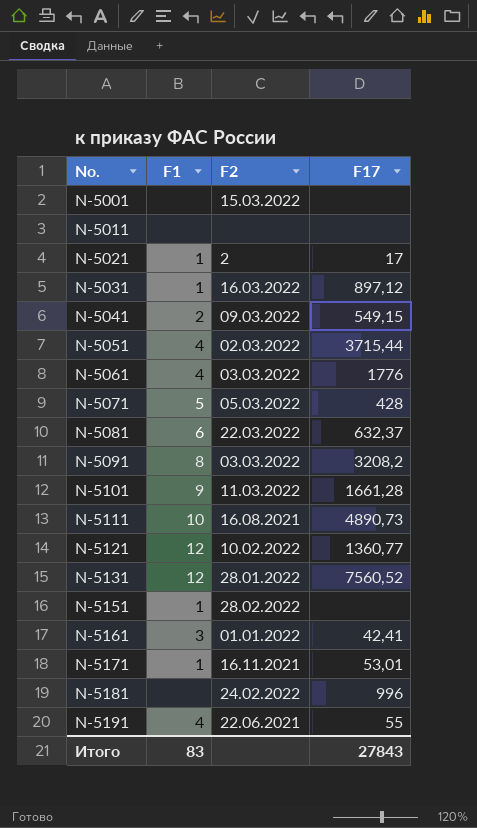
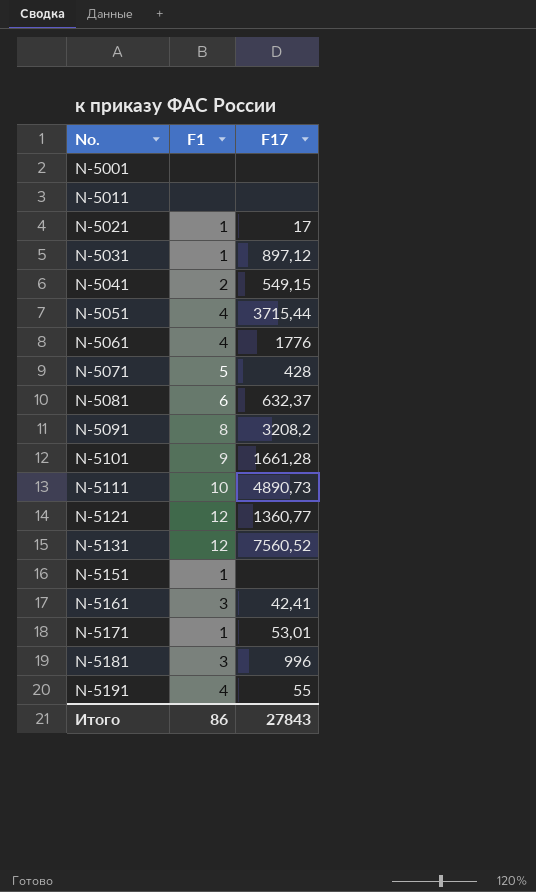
column F2 | position: 3 -> none
N-5181 | F1: none -> 3
Итого | F1: 83 -> 86

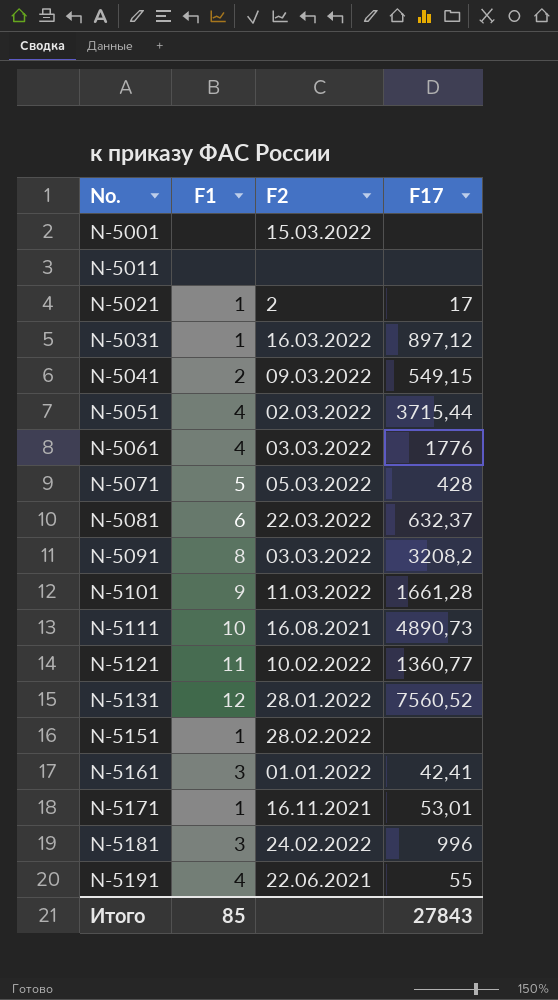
column F2 | position: none -> 3
N-5121 | F1: 12 -> 11
Итого | F1: 86 -> 85

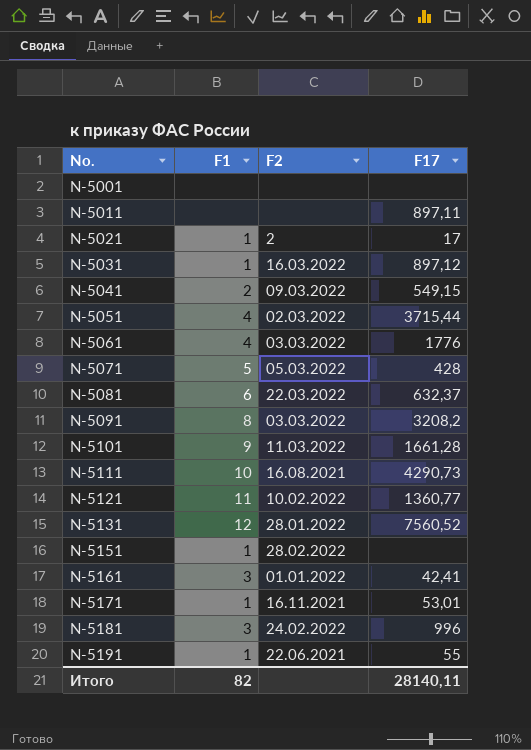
N-5001 | F2: 15.03.2022 -> none
N-5011 | F17: none -> 897,11
N-5111 | F17: 4890,73 -> 4290,73
N-5191 | F1: 4 -> 1
Итого | F1: 85 -> 82
Итого | F17: 27843 -> 28140,11

